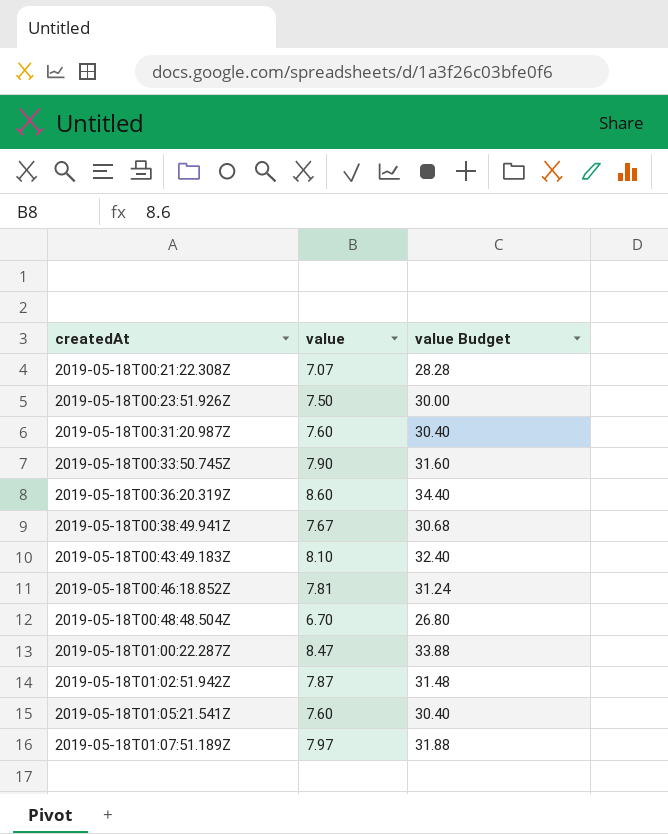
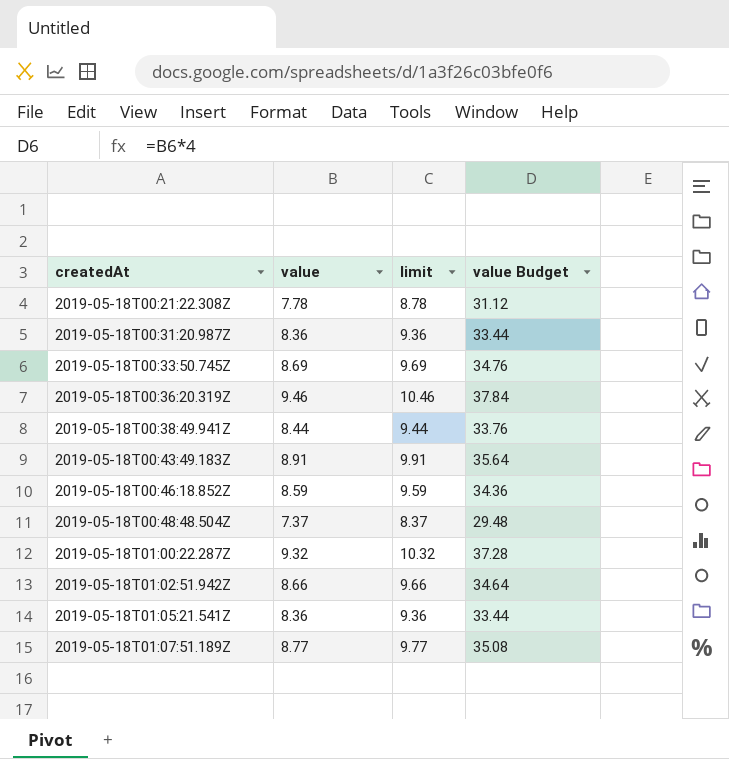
column limit | formula: none -> [value] + 1
row 2019-05-18T00:23:51.926Z: 7.50 | 30.00 -> none
2019-05-18T00:21:22.308Z | value: 7.07 -> 7.78
2019-05-18T00:21:22.308Z | value Budget: 28.28 -> 31.12
2019-05-18T00:31:20.987Z | value: 7.60 -> 8.36
2019-05-18T00:31:20.987Z | value Budget: 30.40 -> 33.44
2019-05-18T00:33:50.745Z | value: 7.90 -> 8.69
2019-05-18T00:33:50.745Z | value Budget: 31.60 -> 34.76
2019-05-18T00:36:20.319Z | value: 8.60 -> 9.46
2019-05-18T00:36:20.319Z | value Budget: 34.40 -> 37.84
2019-05-18T00:38:49.941Z | value: 7.67 -> 8.44
2019-05-18T00:38:49.941Z | value Budget: 30.68 -> 33.76
2019-05-18T00:43:49.183Z | value: 8.10 -> 8.91
2019-05-18T00:43:49.183Z | value Budget: 32.40 -> 35.64
2019-05-18T00:46:18.852Z | value: 7.81 -> 8.59
2019-05-18T00:46:18.852Z | value Budget: 31.24 -> 34.36
2019-05-18T00:48:48.504Z | value: 6.70 -> 7.37
2019-05-18T00:48:48.504Z | value Budget: 26.80 -> 29.48
2019-05-18T01:00:22.287Z | value: 8.47 -> 9.32
2019-05-18T01:00:22.287Z | value Budget: 33.88 -> 37.28
2019-05-18T01:02:51.942Z | value: 7.87 -> 8.66
2019-05-18T01:02:51.942Z | value Budget: 31.48 -> 34.64
2019-05-18T01:05:21.541Z | value: 7.60 -> 8.36
2019-05-18T01:05:21.541Z | value Budget: 30.40 -> 33.44
2019-05-18T01:07:51.189Z | value: 7.97 -> 8.77
2019-05-18T01:07:51.189Z | value Budget: 31.88 -> 35.08

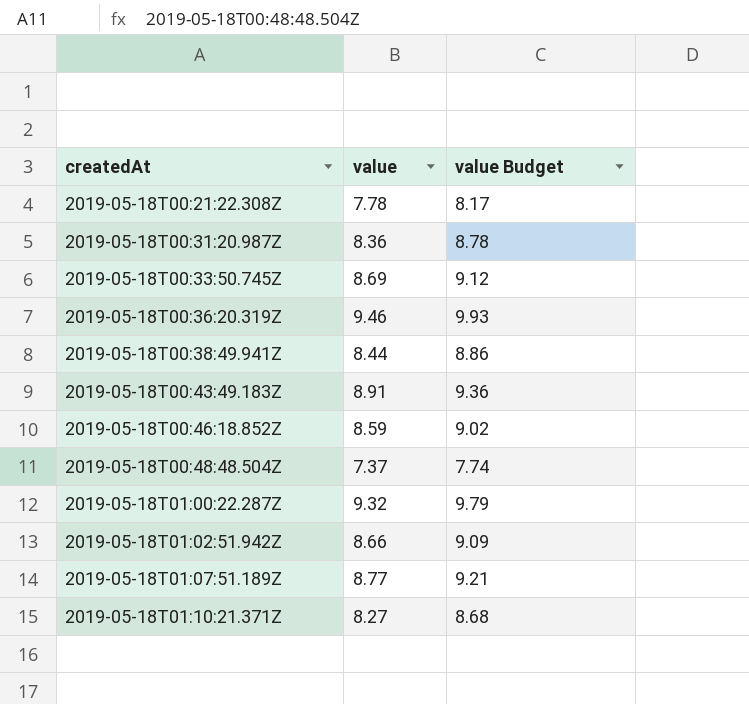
column limit | formula: [value] + 1 -> none
column value Budget | formula: [value] * 4 -> [value] * 1.05
row 2019-05-18T01:05:21.541Z: 8.36 | 9.36 | 33.44 -> none
row 2019-05-18T01:10:21.371Z: none -> 8.27 | 8.68

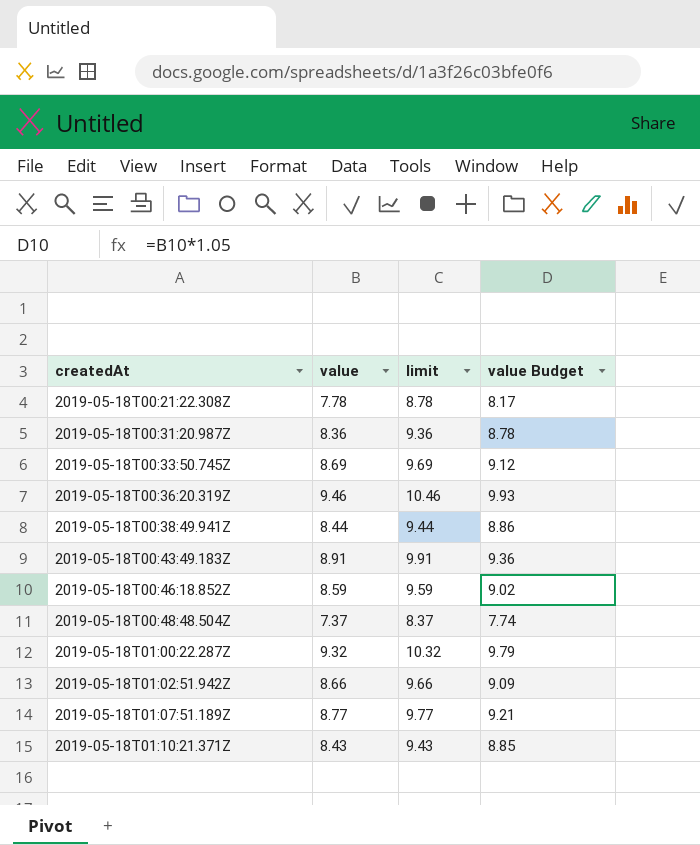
column limit | formula: none -> [value] + 1
2019-05-18T01:10:21.371Z | value: 8.27 -> 8.43
2019-05-18T01:10:21.371Z | value Budget: 8.68 -> 8.85

